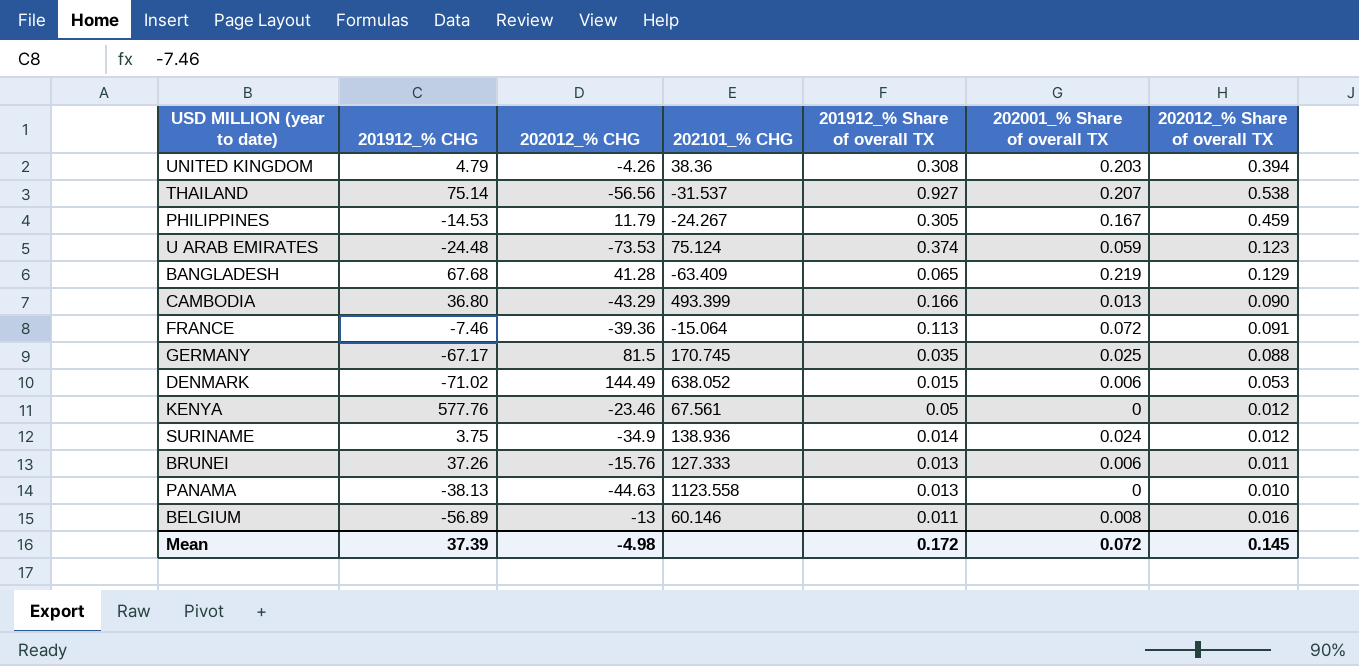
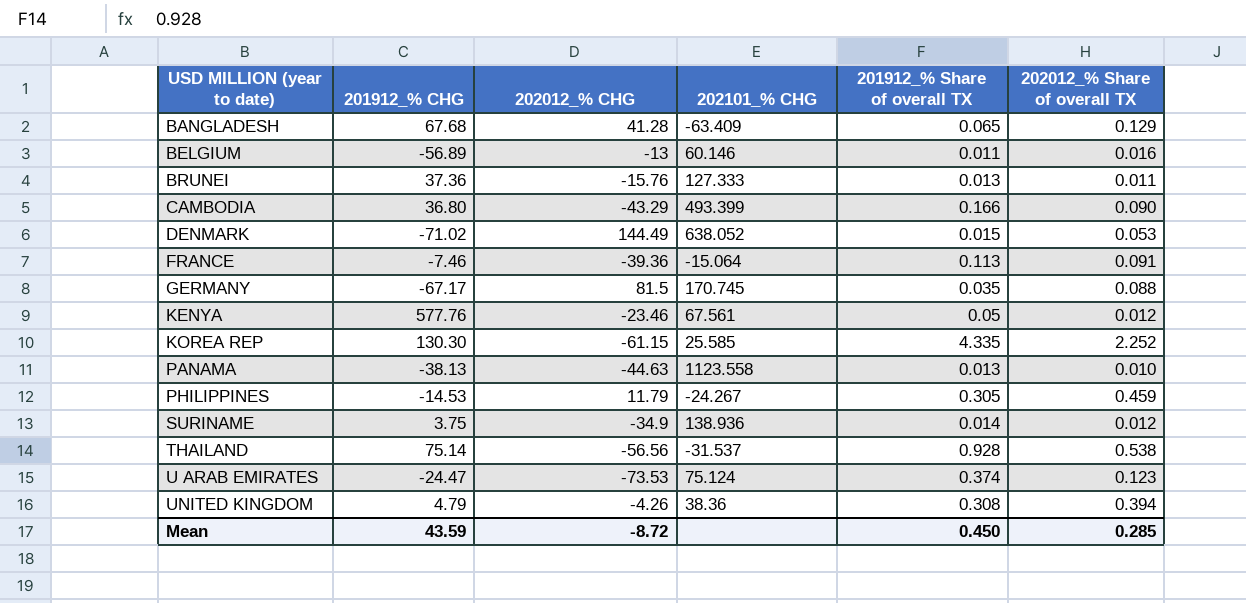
row order: none -> USD MILLION (year to date) ascending
column 202001_% Share of overall TX | position: 6 -> none
BRUNEI | 201912_% CHG: 37.26 -> 37.36
row KOREA REP: none -> 130.30 | -61.15 | 25.585 | 4.335 | 2.252
THAILAND | 201912_% Share of overall TX: 0.927 -> 0.928
U ARAB EMIRATES | 201912_% CHG: -24.48 -> -24.47
Mean | 201912_% CHG: 37.39 -> 43.59
Mean | 202012_% CHG: -4.98 -> -8.72
Mean | 201912_% Share of overall TX: 0.172 -> 0.450
Mean | 202012_% Share of overall TX: 0.145 -> 0.285

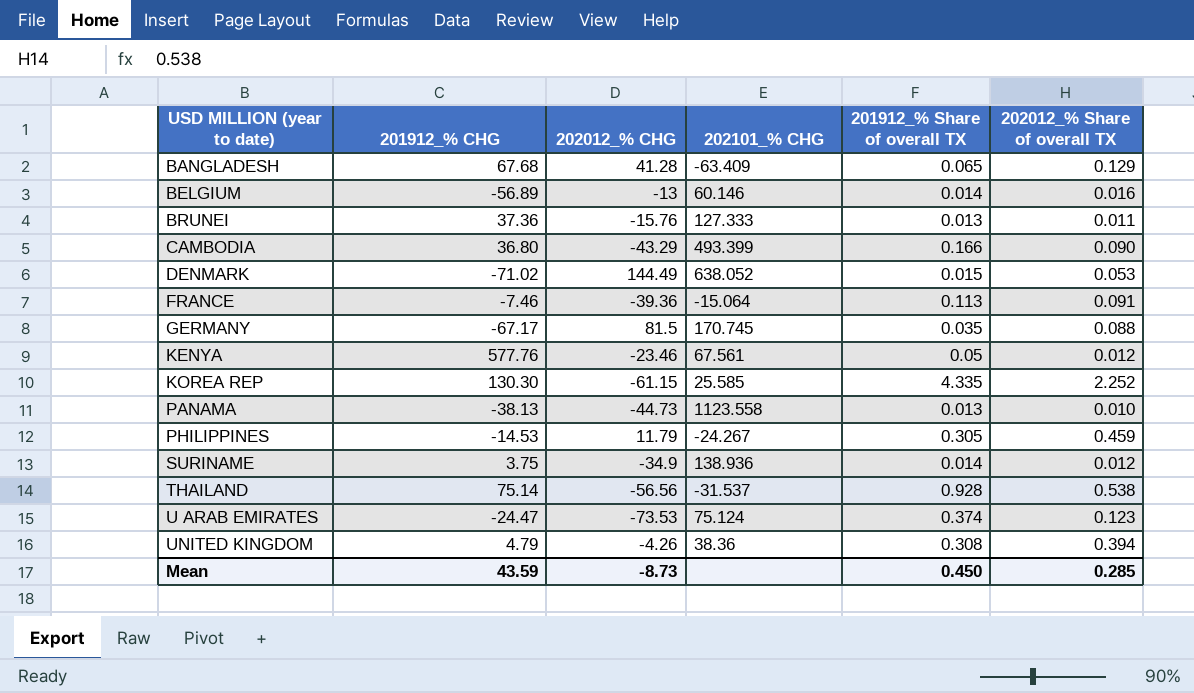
BELGIUM | 201912_% Share of overall TX: 0.011 -> 0.014
PANAMA | 202012_% CHG: -44.63 -> -44.73
Mean | 202012_% CHG: -8.72 -> -8.73

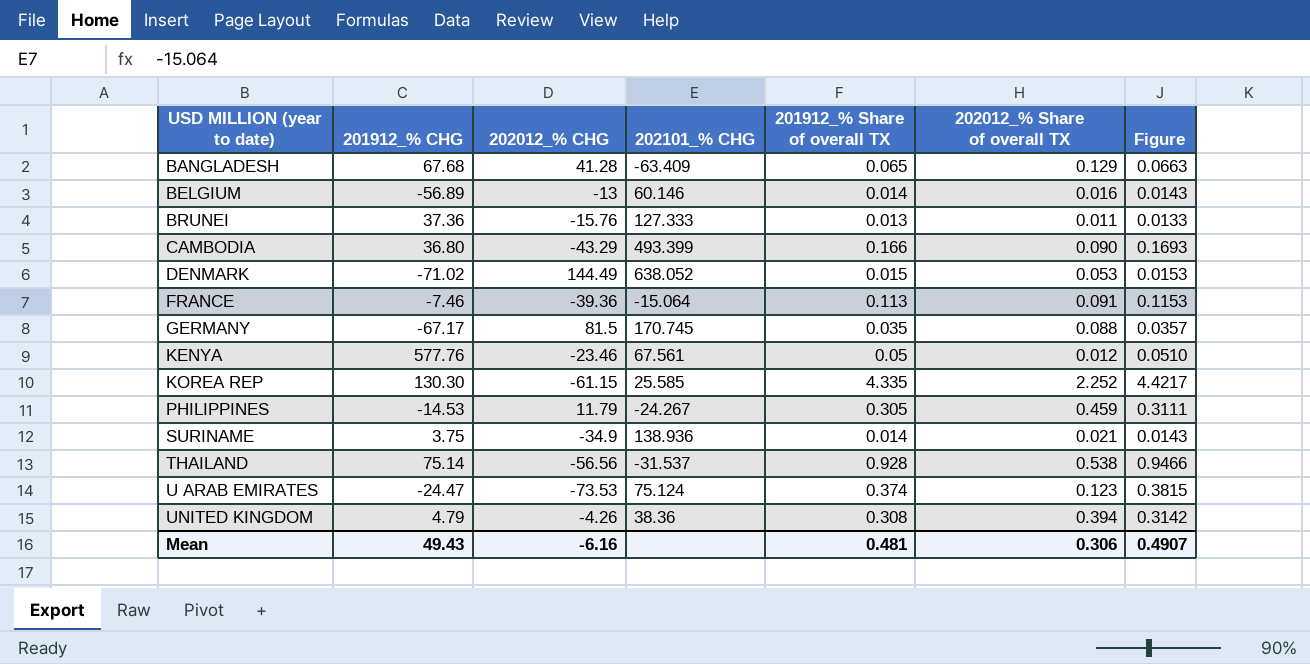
column Figure | formula: none -> [201912_% Share of overall TX] * 1.02
row PANAMA: -38.13 | -44.73 | 1123.558 | 0.013 | 0.010 -> none
SURINAME | 202012_% Share of overall TX: 0.012 -> 0.021
Mean | 201912_% CHG: 43.59 -> 49.43
Mean | 202012_% CHG: -8.73 -> -6.16
Mean | 201912_% Share of overall TX: 0.450 -> 0.481
Mean | 202012_% Share of overall TX: 0.285 -> 0.306

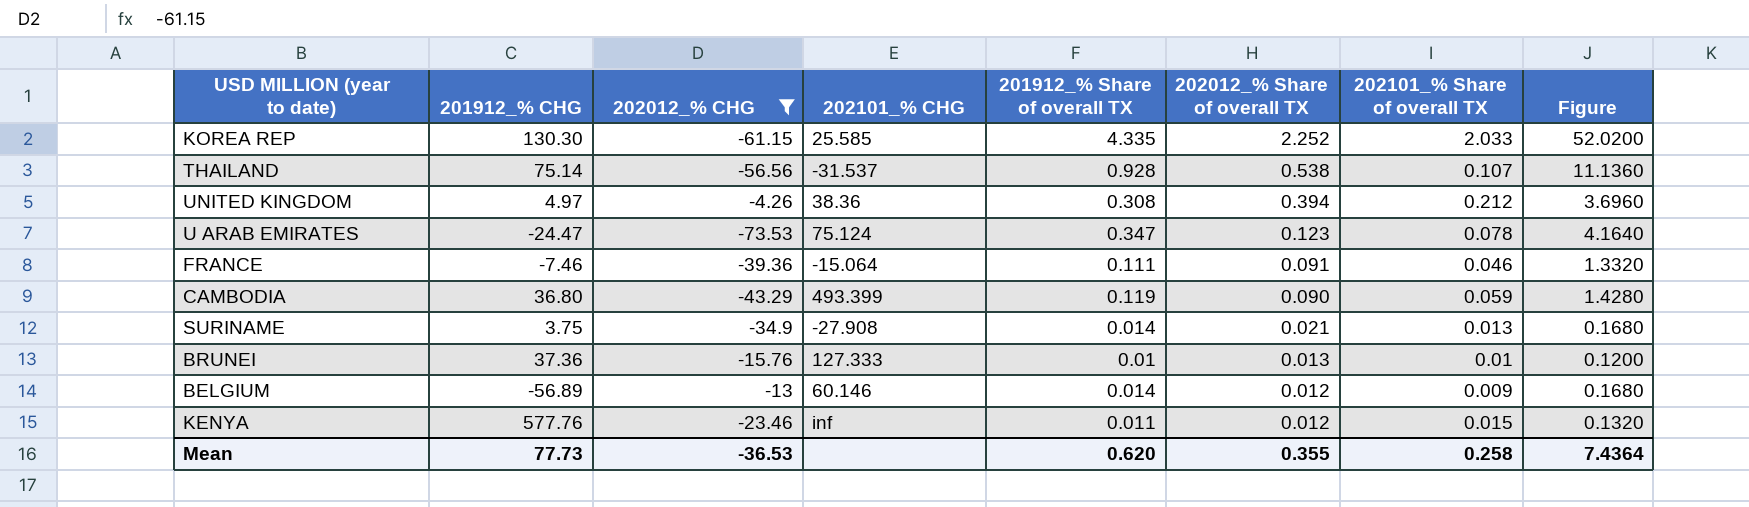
filter: none -> 202012_% CHG <= -4.26
row order: USD MILLION (year to date) ascending -> 202012_% Share of overall TX descending
column 202101_% Share of overall TX | position: none -> 7
column Figure | formula: [201912_% Share of overall TX] * 1.02 -> [201912_% Share of overall TX] * 12
UNITED KINGDOM | 201912_% CHG: 4.79 -> 4.97
U ARAB EMIRATES | 201912_% Share of overall TX: 0.374 -> 0.347
FRANCE | 201912_% Share of overall TX: 0.113 -> 0.111
CAMBODIA | 201912_% Share of overall TX: 0.166 -> 0.119
SURINAME | 202101_% CHG: 138.936 -> -27.908
BRUNEI | 201912_% Share of overall TX: 0.013 -> 0.01
BRUNEI | 202012_% Share of overall TX: 0.011 -> 0.013
BELGIUM | 202012_% Share of overall TX: 0.016 -> 0.012
KENYA | 202101_% CHG: 67.561 -> inf
KENYA | 201912_% Share of overall TX: 0.05 -> 0.011
Mean | 201912_% CHG: 49.43 -> 77.73
Mean | 202012_% CHG: -6.16 -> -36.53
Mean | 201912_% Share of overall TX: 0.481 -> 0.620
Mean | 202012_% Share of overall TX: 0.306 -> 0.355
Mean | Figure: 0.4907 -> 7.4364

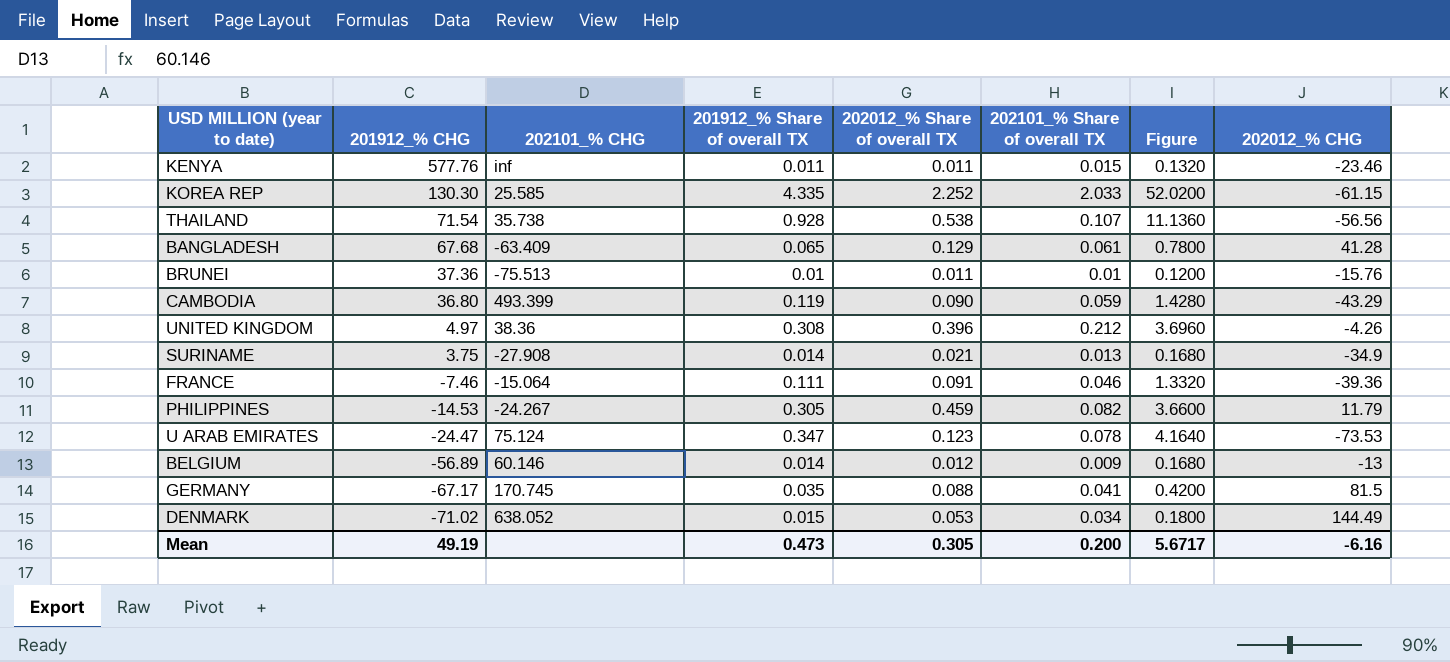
filter: 202012_% CHG <= -4.26 -> none
row order: 202012_% Share of overall TX descending -> 201912_% CHG descending
column 202012_% CHG | position: 3 -> 8
KENYA | 202012_% Share of overall TX: 0.012 -> 0.011
THAILAND | 201912_% CHG: 75.14 -> 71.54
THAILAND | 202101_% CHG: -31.537 -> 35.738
BRUNEI | 202101_% CHG: 127.333 -> -75.513
BRUNEI | 202012_% Share of overall TX: 0.013 -> 0.011
UNITED KINGDOM | 202012_% Share of overall TX: 0.394 -> 0.396
Mean | 201912_% CHG: 77.73 -> 49.19
Mean | 201912_% Share of overall TX: 0.620 -> 0.473
Mean | 202012_% Share of overall TX: 0.355 -> 0.305
Mean | 202101_% Share of overall TX: 0.258 -> 0.200
Mean | Figure: 7.4364 -> 5.6717
Mean | 202012_% CHG: -36.53 -> -6.16

